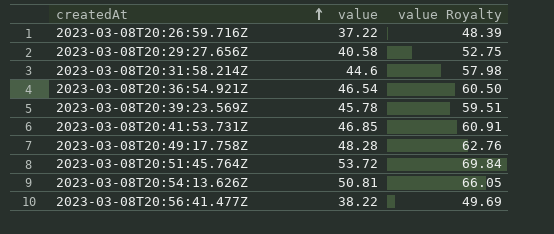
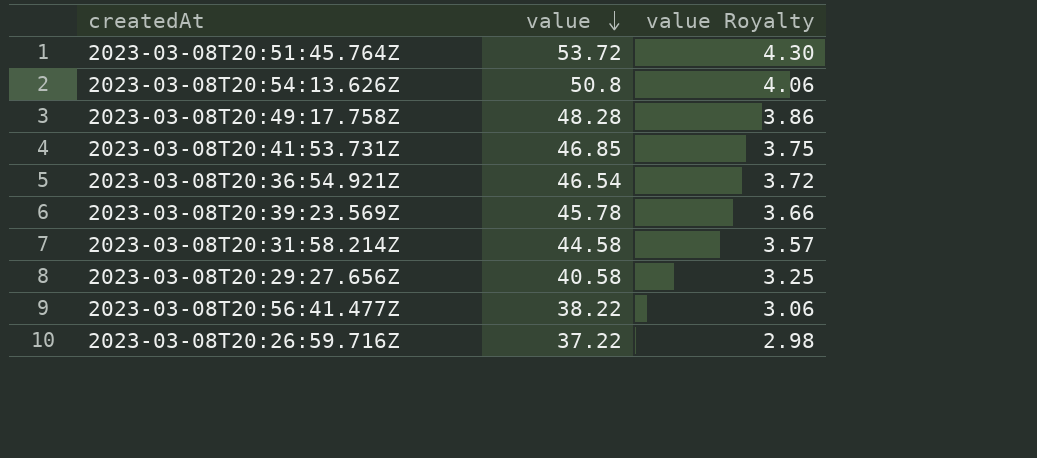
row order: createdAt ascending -> value descending
column value Royalty | formula: [value] * 1.3 -> [value] * 0.08
2023-03-08T20:54:13.626Z | value: 50.81 -> 50.8
2023-03-08T20:31:58.214Z | value: 44.6 -> 44.58

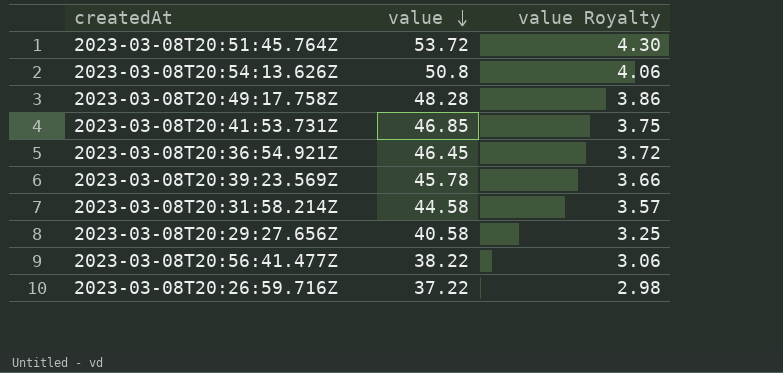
2023-03-08T20:36:54.921Z | value: 46.54 -> 46.45

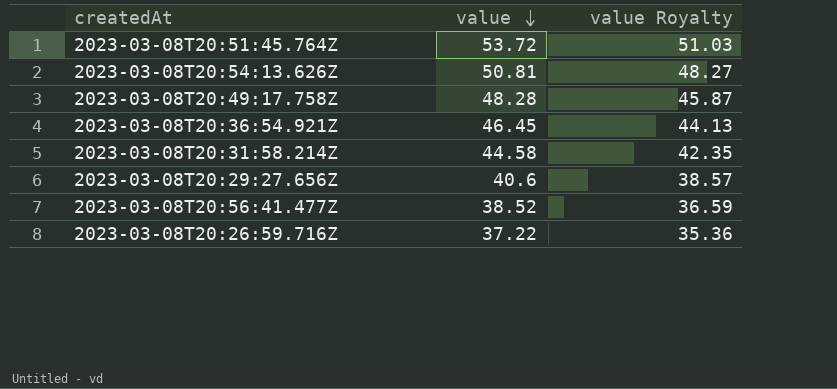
column value Royalty | formula: [value] * 0.08 -> [value] * 0.95
row 2023-03-08T20:41:53.731Z: 46.85 | 3.75 -> none
row 2023-03-08T20:39:23.569Z: 45.78 | 3.66 -> none
2023-03-08T20:54:13.626Z | value: 50.8 -> 50.81
2023-03-08T20:29:27.656Z | value: 40.58 -> 40.6
2023-03-08T20:56:41.477Z | value: 38.22 -> 38.52

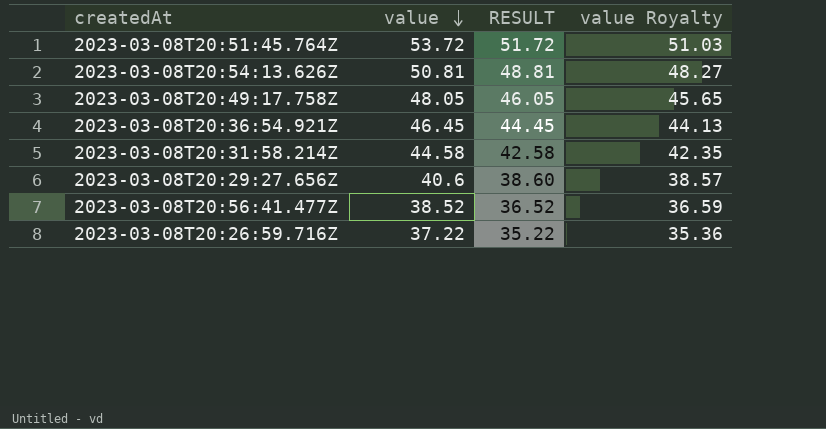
column RESULT | formula: none -> [value] - 2
2023-03-08T20:49:17.758Z | value: 48.28 -> 48.05
2023-03-08T20:49:17.758Z | value Royalty: 45.87 -> 45.65

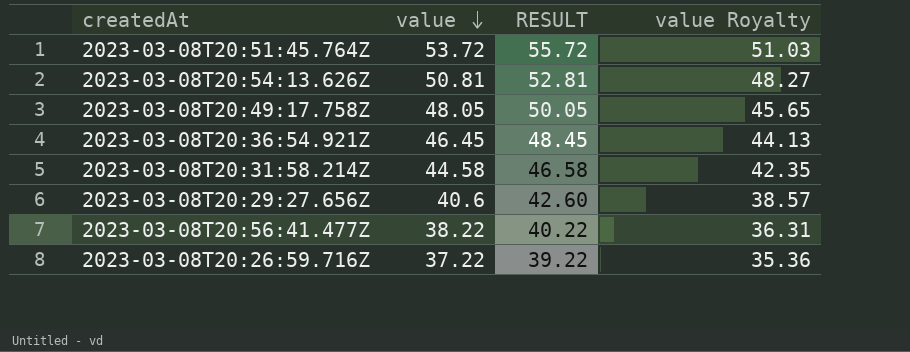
column RESULT | formula: [value] - 2 -> [value] + 2
2023-03-08T20:56:41.477Z | value: 38.52 -> 38.22
2023-03-08T20:56:41.477Z | value Royalty: 36.59 -> 36.31

